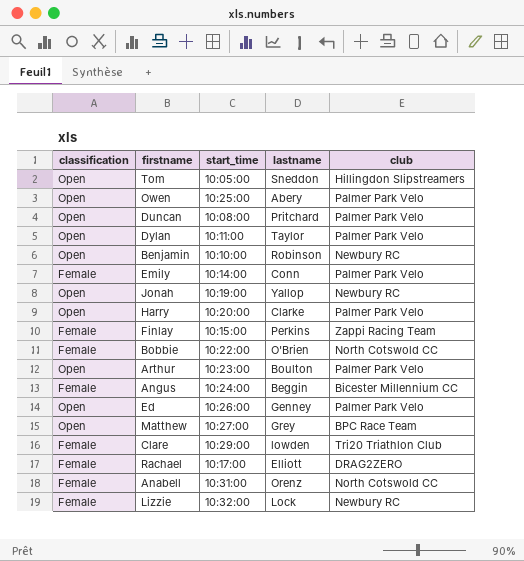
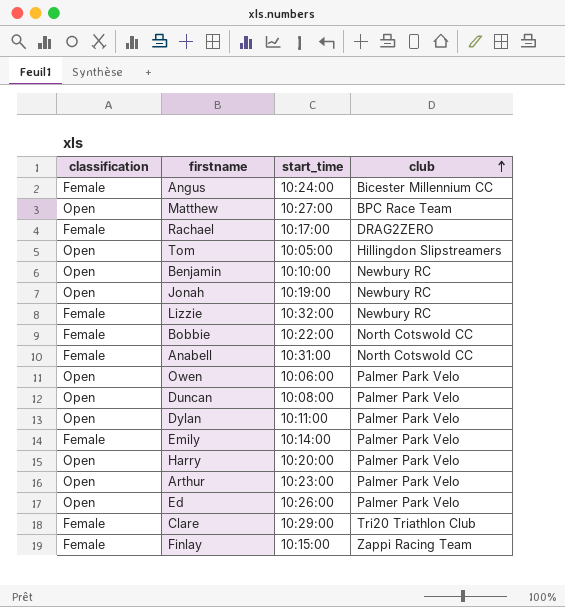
row order: none -> club ascending
column lastname | position: 4 -> none
Owen | start_time: 10:25:00 -> 10:06:00

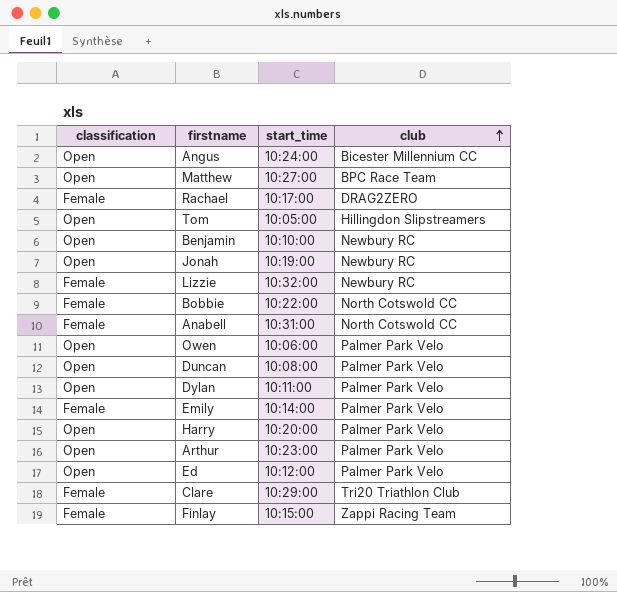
Angus | classification: Female -> Open
Ed | start_time: 10:26:00 -> 10:12:00

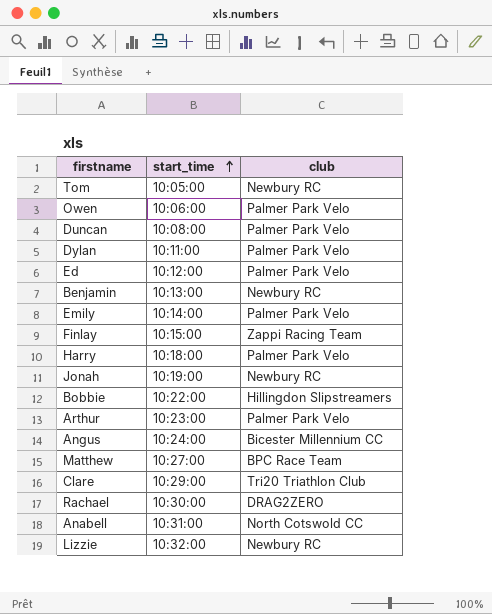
row order: club ascending -> start_time ascending
column classification | position: 1 -> none
Tom | club: Hillingdon Slipstreamers -> Newbury RC
Benjamin | start_time: 10:10:00 -> 10:13:00
Harry | start_time: 10:20:00 -> 10:18:00
Bobbie | club: North Cotswold CC -> Hillingdon Slipstreamers
Rachael | start_time: 10:17:00 -> 10:30:00

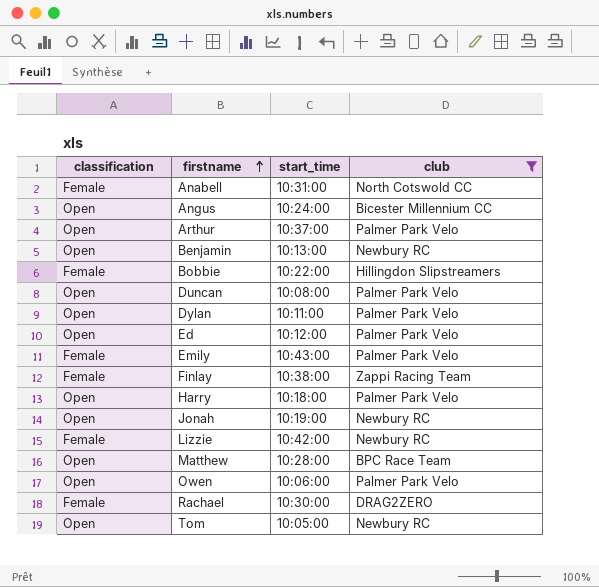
filter: none -> club != Tri20 Triathlon Club
row order: start_time ascending -> firstname ascending
column classification | position: none -> 1
Arthur | start_time: 10:23:00 -> 10:37:00
Emily | start_time: 10:14:00 -> 10:43:00
Finlay | start_time: 10:15:00 -> 10:38:00
Lizzie | start_time: 10:32:00 -> 10:42:00
Matthew | start_time: 10:27:00 -> 10:28:00

